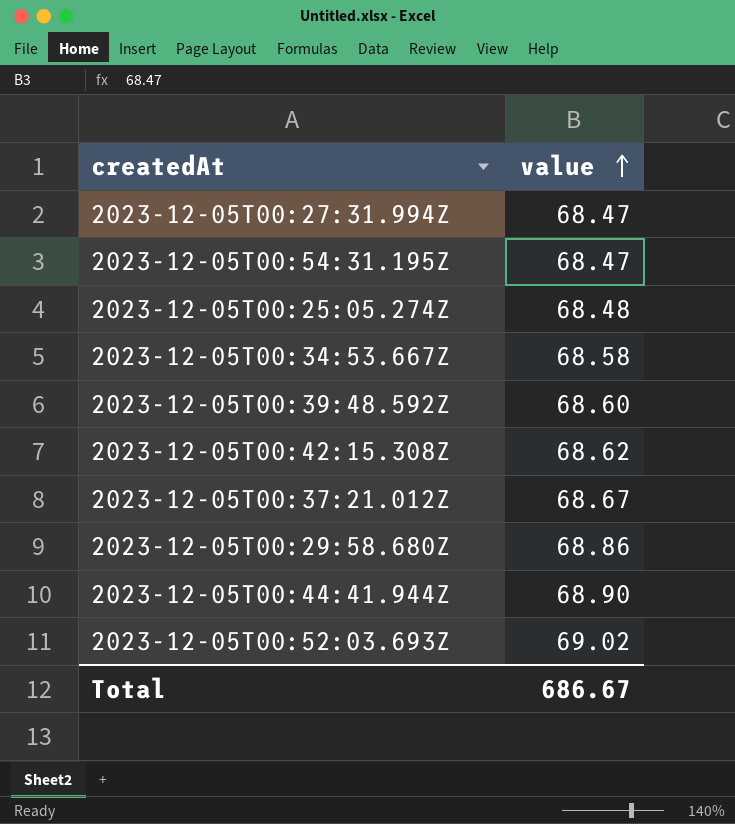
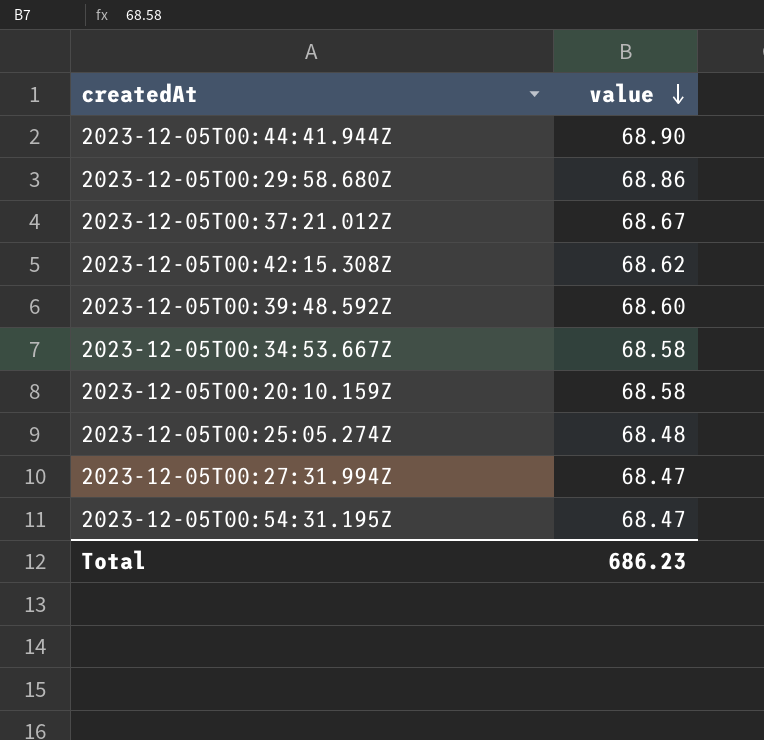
row order: value ascending -> value descending
row 2023-12-05T00:52:03.693Z: 69.02 -> none
row 2023-12-05T00:20:10.159Z: none -> 68.58
Total | value: 686.67 -> 686.23

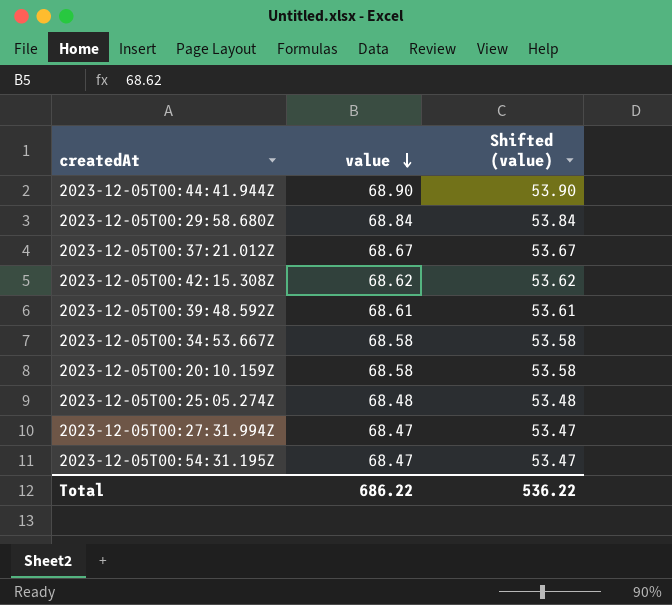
column Shifted (value) | formula: none -> [value] - 15
2023-12-05T00:29:58.680Z | value: 68.86 -> 68.84
2023-12-05T00:39:48.592Z | value: 68.60 -> 68.61
Total | value: 686.23 -> 686.22

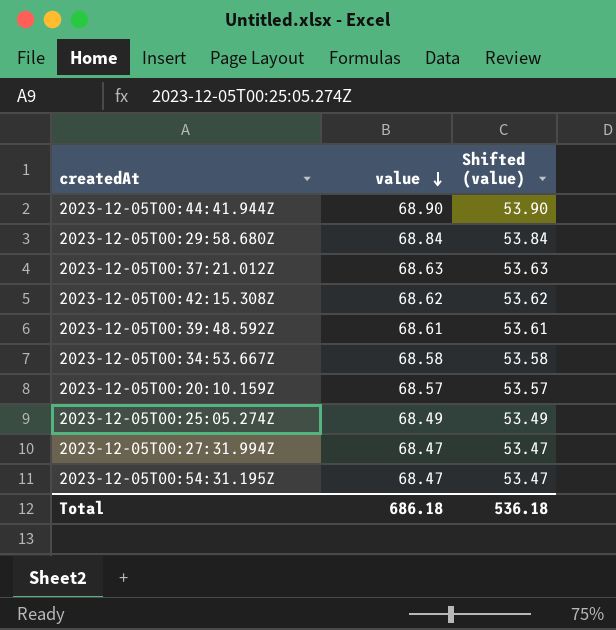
2023-12-05T00:37:21.012Z | value: 68.67 -> 68.63
2023-12-05T00:37:21.012Z | Shifted (value): 53.67 -> 53.63
2023-12-05T00:20:10.159Z | value: 68.58 -> 68.57
2023-12-05T00:20:10.159Z | Shifted (value): 53.58 -> 53.57
2023-12-05T00:25:05.274Z | value: 68.48 -> 68.49
2023-12-05T00:25:05.274Z | Shifted (value): 53.48 -> 53.49
Total | value: 686.22 -> 686.18
Total | Shifted (value): 536.22 -> 536.18

